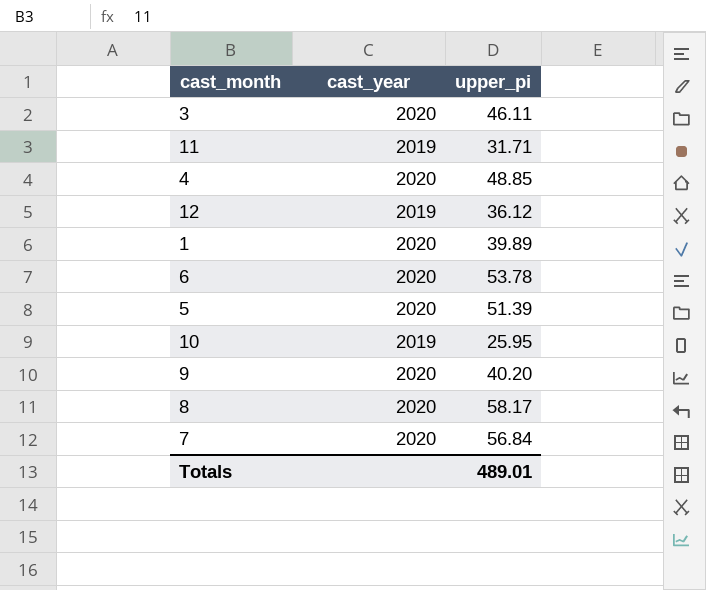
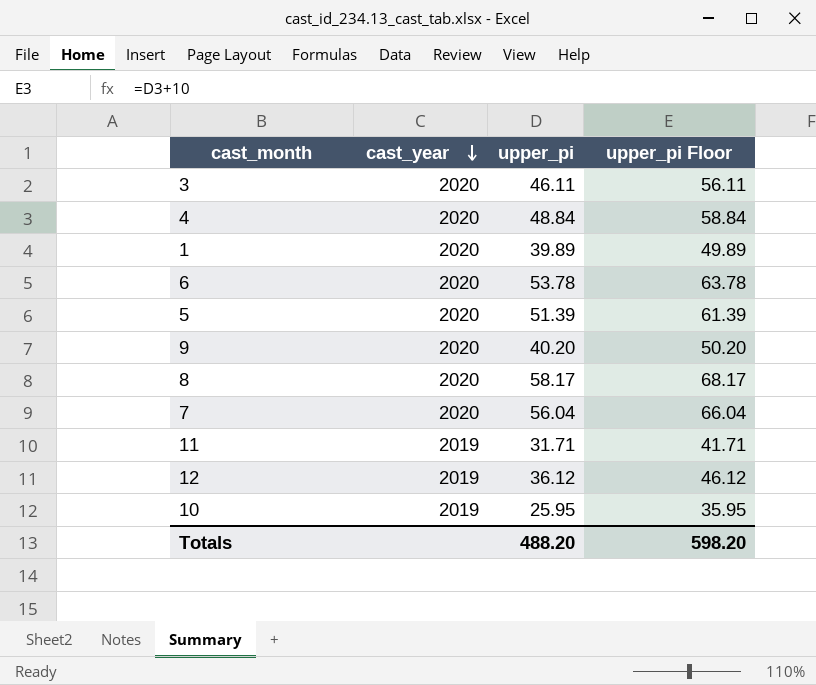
row order: none -> cast_year descending
column upper_pi Floor | formula: none -> [upper_pi] + 10
4 | upper_pi: 48.85 -> 48.84
7 | upper_pi: 56.84 -> 56.04
Totals | upper_pi: 489.01 -> 488.20

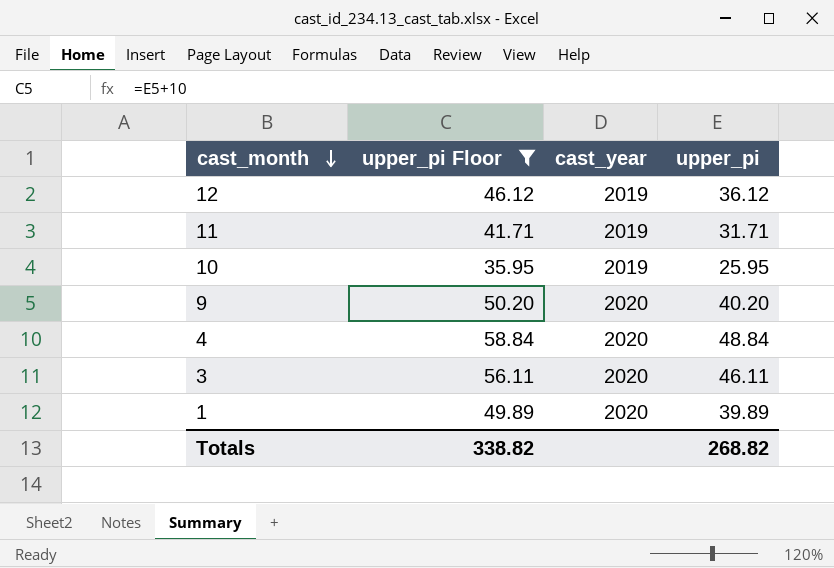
filter: none -> upper_pi Floor <= 58.84
row order: cast_year descending -> cast_month descending
column upper_pi Floor | position: 4 -> 2
Totals | upper_pi Floor: 598.20 -> 338.82
Totals | upper_pi: 488.20 -> 268.82

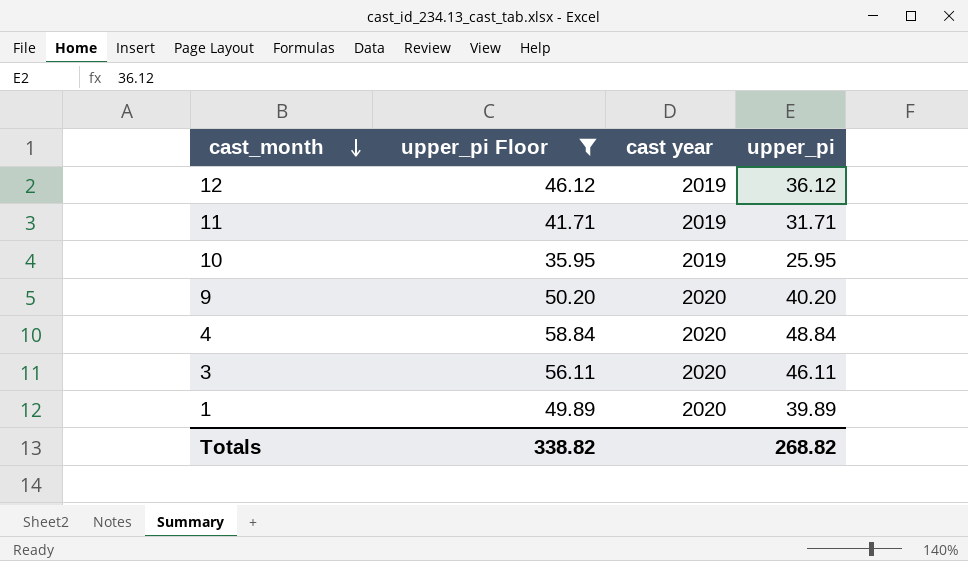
column name: cast_year -> cast year

